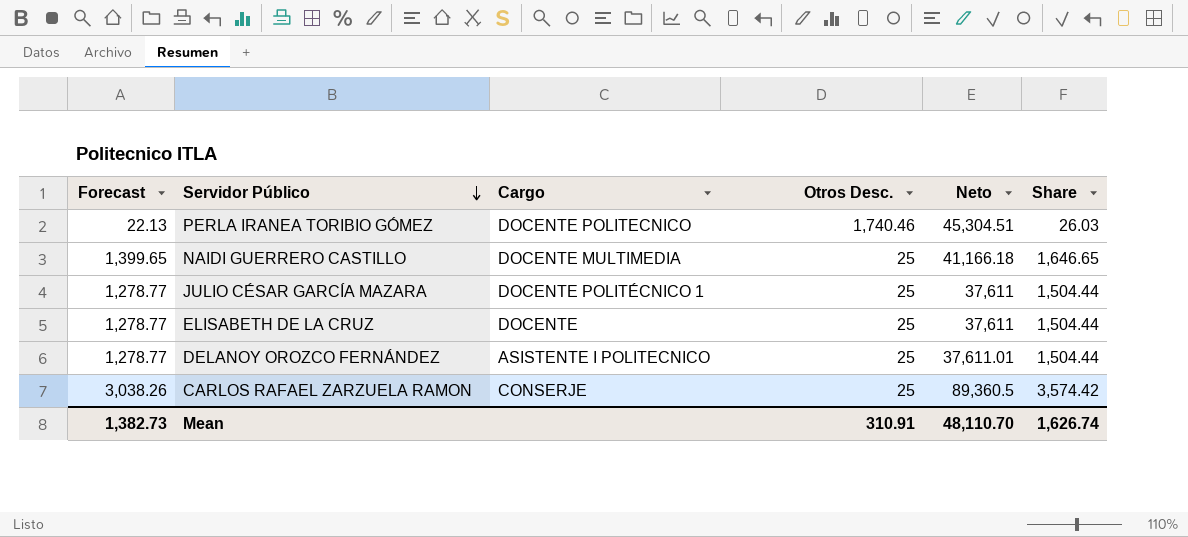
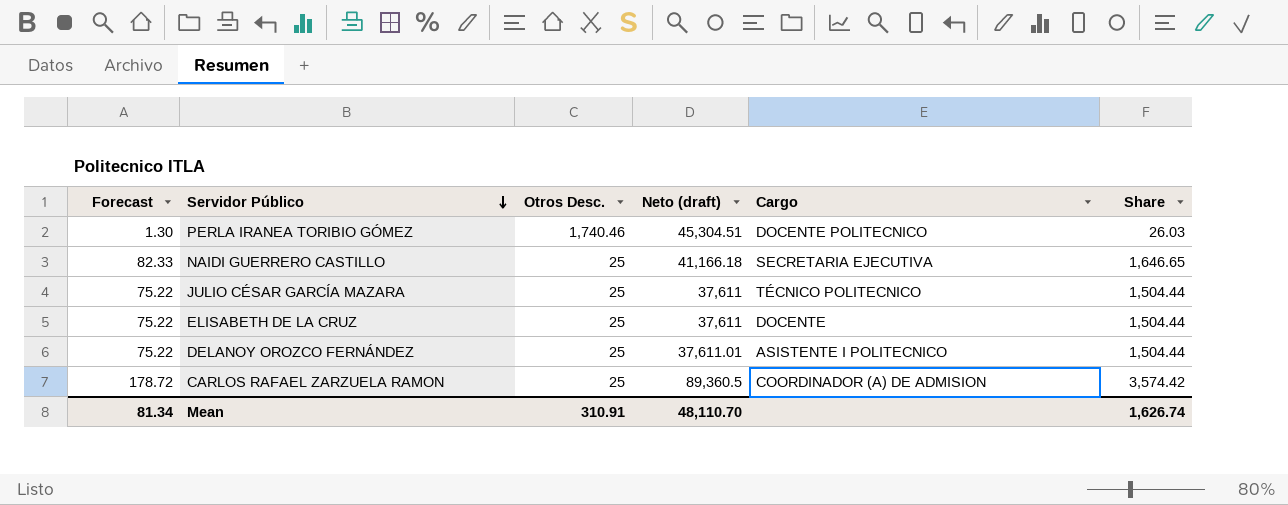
column Forecast | formula: [Share] * 0.85 -> [Share] * 0.05
column name: Neto -> Neto (draft)
column Cargo | position: 3 -> 5
NAIDI GUERRERO CASTILLO | Cargo: DOCENTE MULTIMEDIA -> SECRETARIA EJECUTIVA
JULIO CÉSAR GARCÍA MAZARA | Cargo: DOCENTE POLITÉCNICO 1 -> TÉCNICO POLITECNICO
CARLOS RAFAEL ZARZUELA RAMON | Cargo: CONSERJE -> COORDINADOR (A) DE ADMISION
Mean | Forecast: 1,382.73 -> 81.34

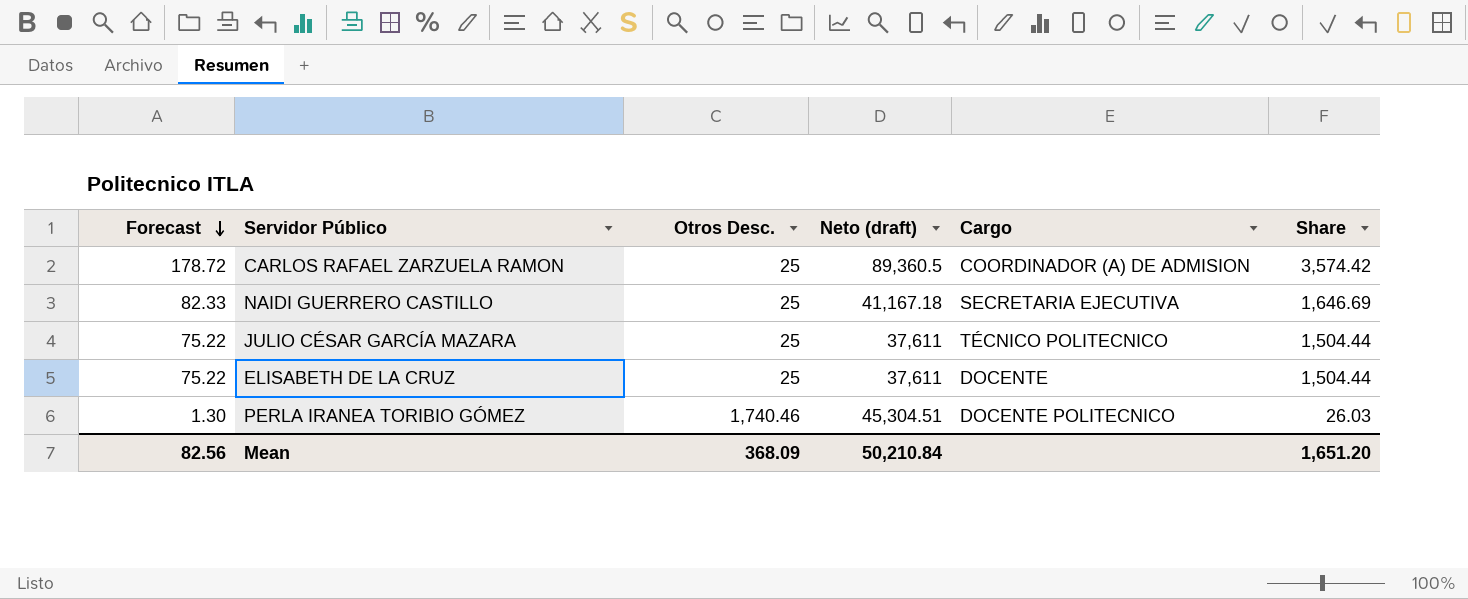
row order: Servidor Público descending -> Forecast descending
row DELANOY OROZCO FERNÁNDEZ: 75.22 | 25 | 37,611.01 | ASISTENTE I POLITECNICO | 1,504.44 -> none
NAIDI GUERRERO CASTILLO | Neto (draft): 41,166.18 -> 41,167.18
NAIDI GUERRERO CASTILLO | Share: 1,646.65 -> 1,646.69
Mean | Forecast: 81.34 -> 82.56
Mean | Otros Desc.: 310.91 -> 368.09
Mean | Neto (draft): 48,110.70 -> 50,210.84
Mean | Share: 1,626.74 -> 1,651.20

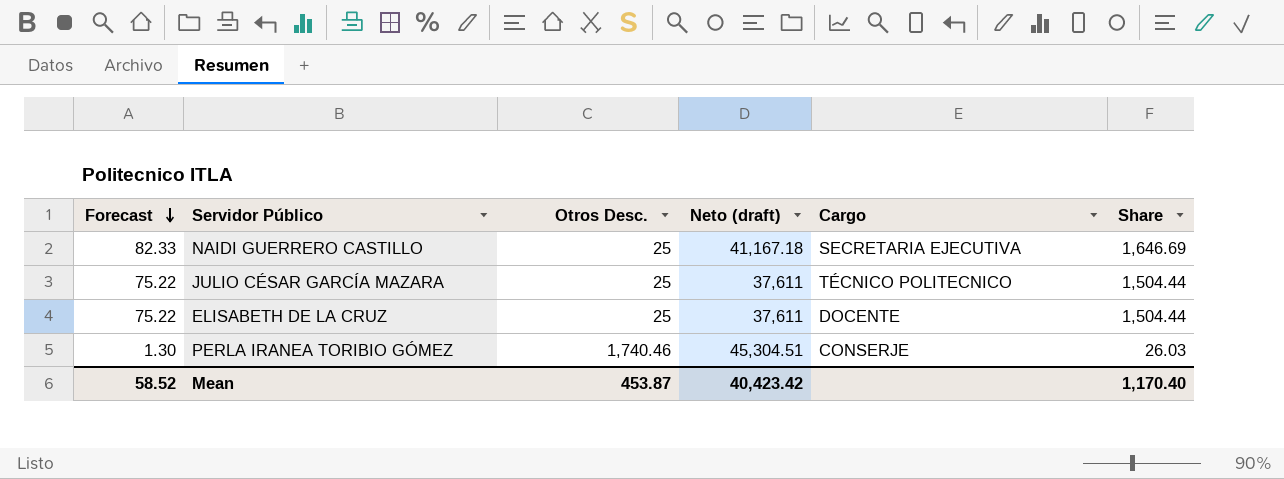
row CARLOS RAFAEL ZARZUELA RAMON: 178.72 | 25 | 89,360.5 | COORDINADOR (A) DE ADMISION | 3,574.42 -> none
PERLA IRANEA TORIBIO GÓMEZ | Cargo: DOCENTE POLITECNICO -> CONSERJE
Mean | Forecast: 82.56 -> 58.52
Mean | Otros Desc.: 368.09 -> 453.87
Mean | Neto (draft): 50,210.84 -> 40,423.42
Mean | Share: 1,651.20 -> 1,170.40

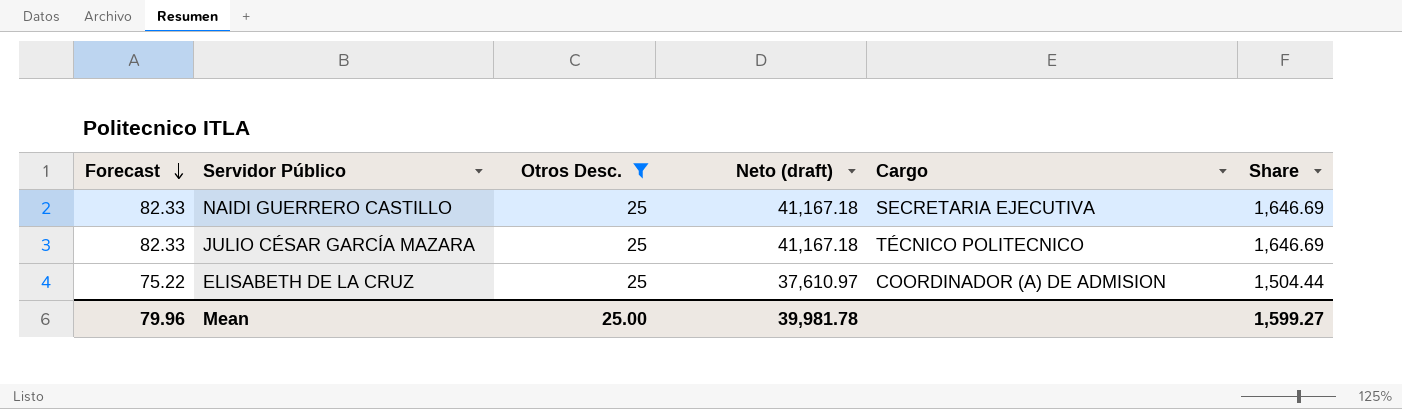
filter: none -> Otros Desc. = 25
JULIO CÉSAR GARCÍA MAZARA | Forecast: 75.22 -> 82.33
JULIO CÉSAR GARCÍA MAZARA | Neto (draft): 37,611 -> 41,167.18
JULIO CÉSAR GARCÍA MAZARA | Share: 1,504.44 -> 1,646.69
ELISABETH DE LA CRUZ | Neto (draft): 37,611 -> 37,610.97
ELISABETH DE LA CRUZ | Cargo: DOCENTE -> COORDINADOR (A) DE ADMISION
Mean | Forecast: 58.52 -> 79.96
Mean | Otros Desc.: 453.87 -> 25.00
Mean | Neto (draft): 40,423.42 -> 39,981.78
Mean | Share: 1,170.40 -> 1,599.27

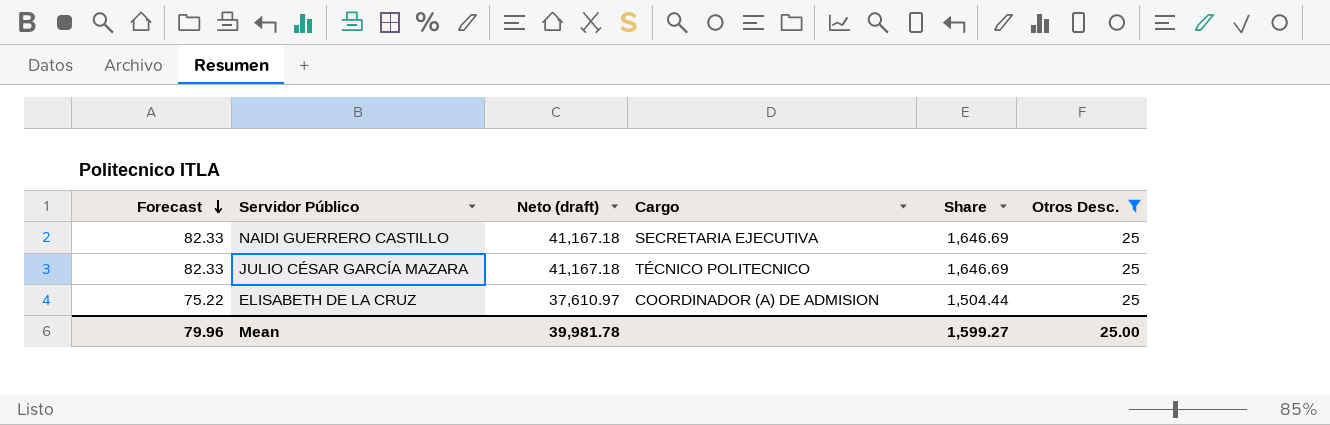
column Otros Desc. | position: 3 -> 6

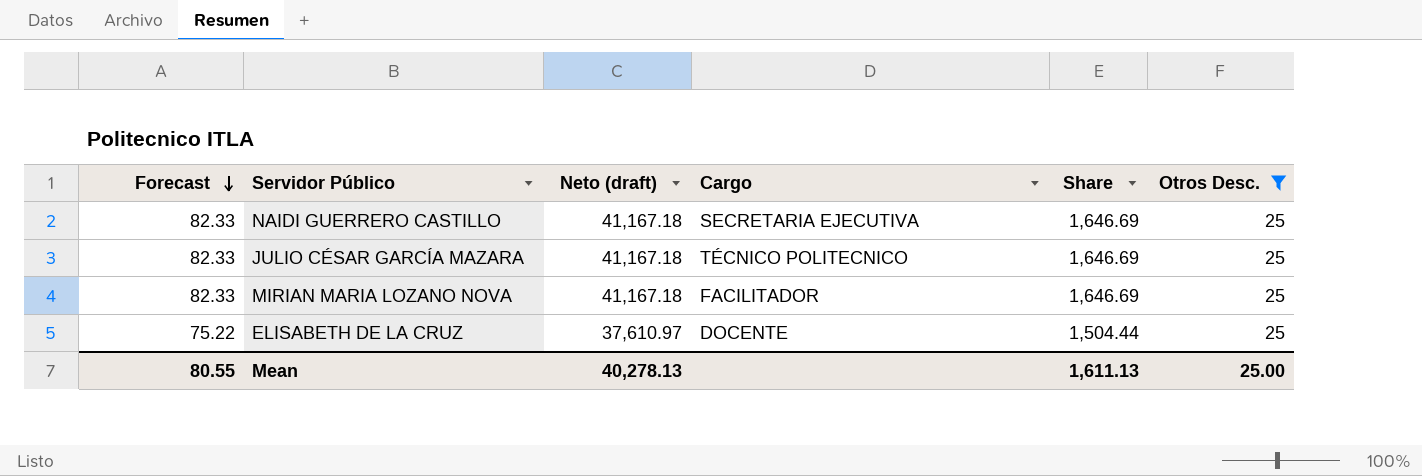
row MIRIAN MARIA LOZANO NOVA: none -> 82.33 | 41,167.18 | FACILITADOR | 1,646.69 | 25
ELISABETH DE LA CRUZ | Cargo: COORDINADOR (A) DE ADMISION -> DOCENTE
Mean | Forecast: 79.96 -> 80.55
Mean | Neto (draft): 39,981.78 -> 40,278.13
Mean | Share: 1,599.27 -> 1,611.13

